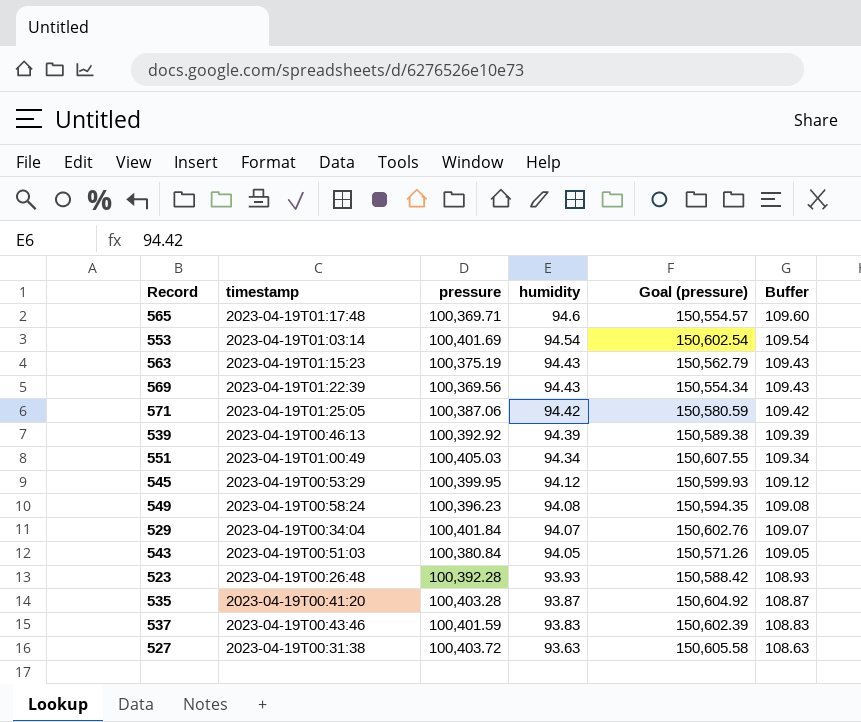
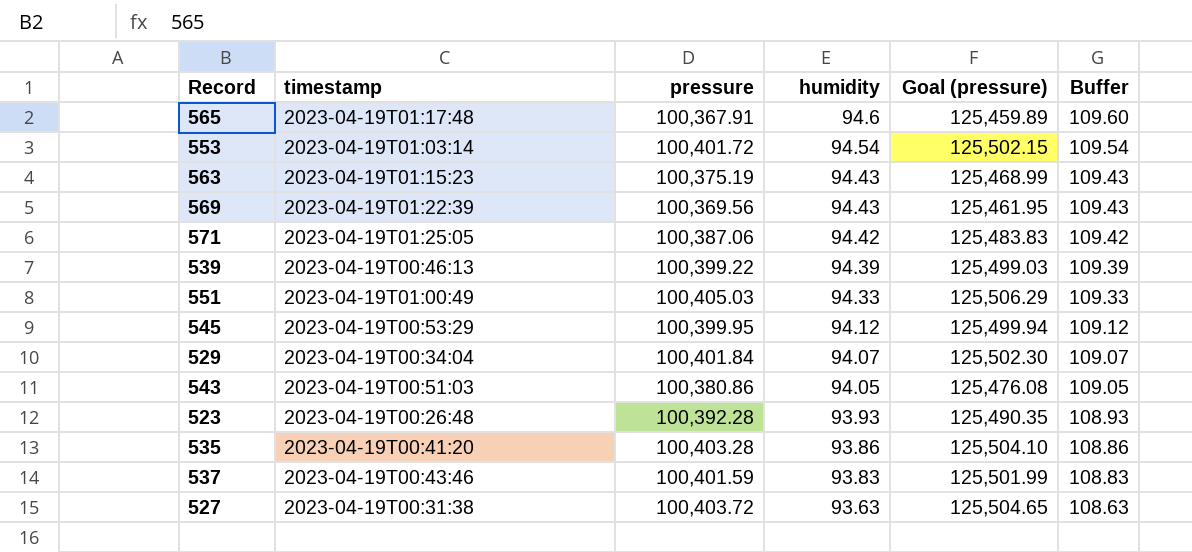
column Goal (pressure) | formula: [pressure] * 1.5 -> [pressure] * 1.25
row 549: 2023-04-19T00:58:24 | 100,396.23 | 94.08 | 150,594.35 | 109.08 -> none
565 | pressure: 100,369.71 -> 100,367.91
553 | pressure: 100,401.69 -> 100,401.72
539 | pressure: 100,392.92 -> 100,399.22
551 | humidity: 94.34 -> 94.33
551 | Buffer: 109.34 -> 109.33
543 | pressure: 100,380.84 -> 100,380.86
535 | humidity: 93.87 -> 93.86
535 | Buffer: 108.87 -> 108.86

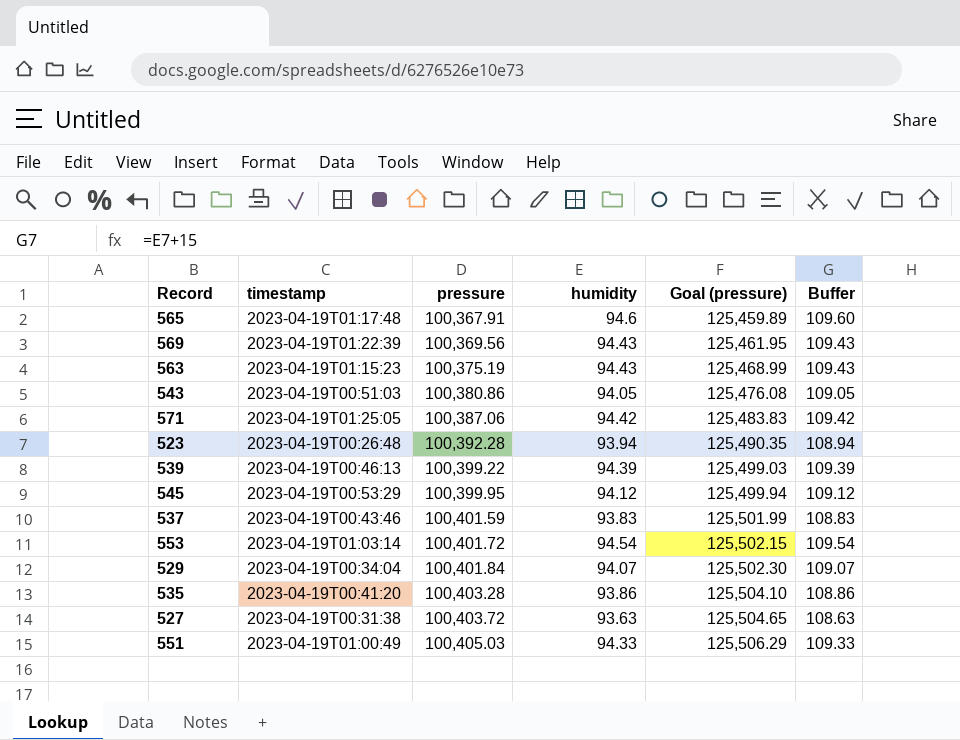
row order: humidity descending -> pressure ascending
523 | humidity: 93.93 -> 93.94
523 | Buffer: 108.93 -> 108.94

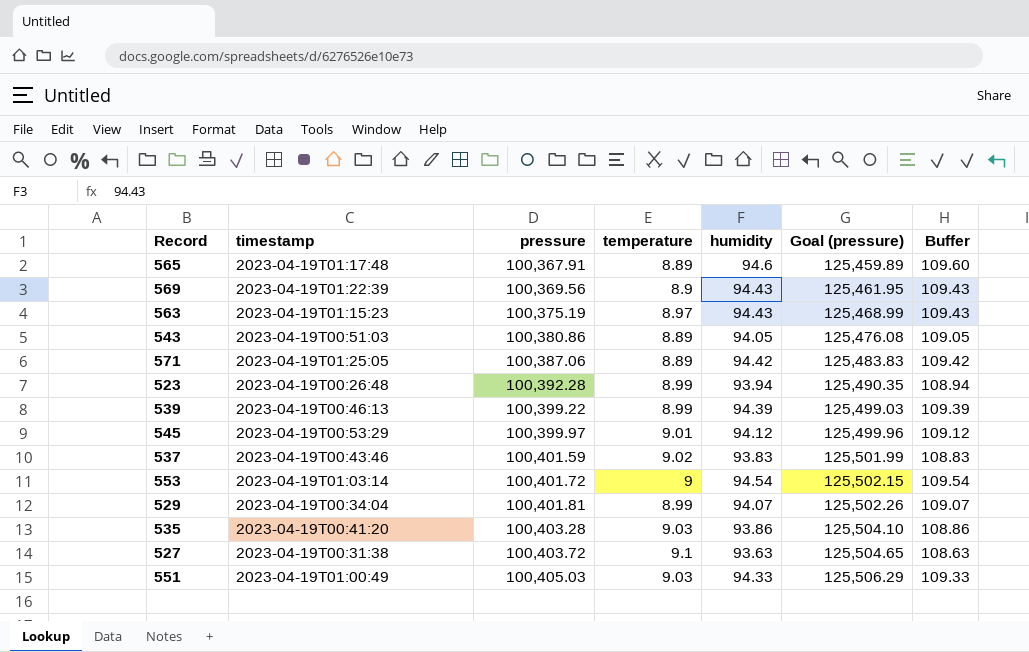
column temperature | position: none -> 4
545 | pressure: 100,399.95 -> 100,399.97
545 | Goal (pressure): 125,499.94 -> 125,499.96
529 | pressure: 100,401.84 -> 100,401.81
529 | Goal (pressure): 125,502.30 -> 125,502.26

